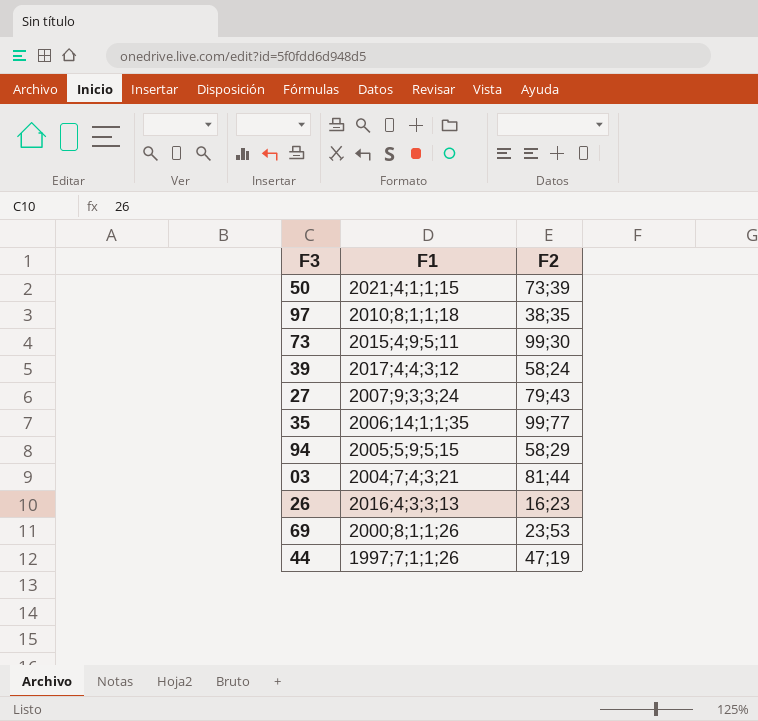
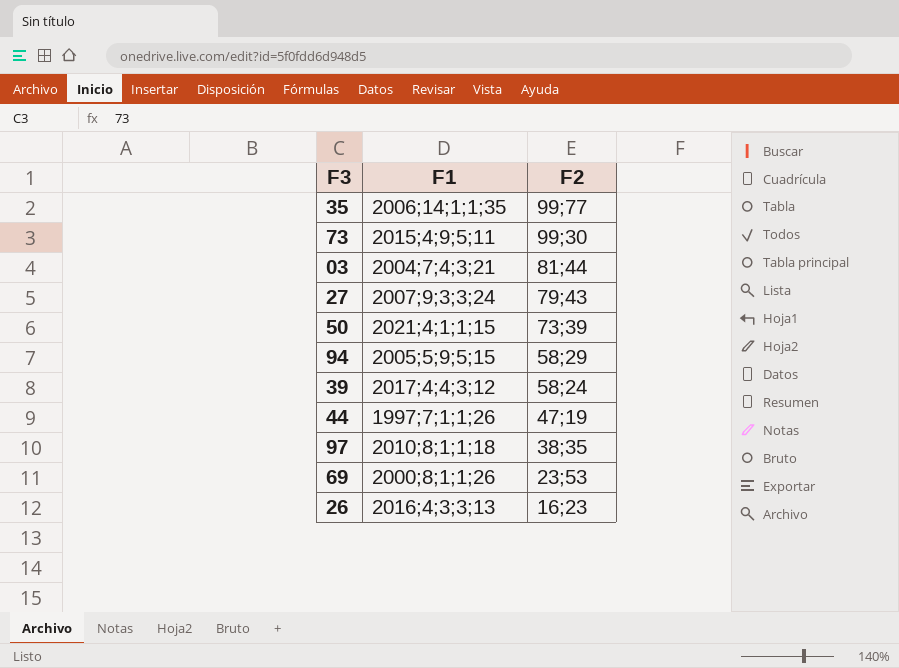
row order: none -> F2 descending

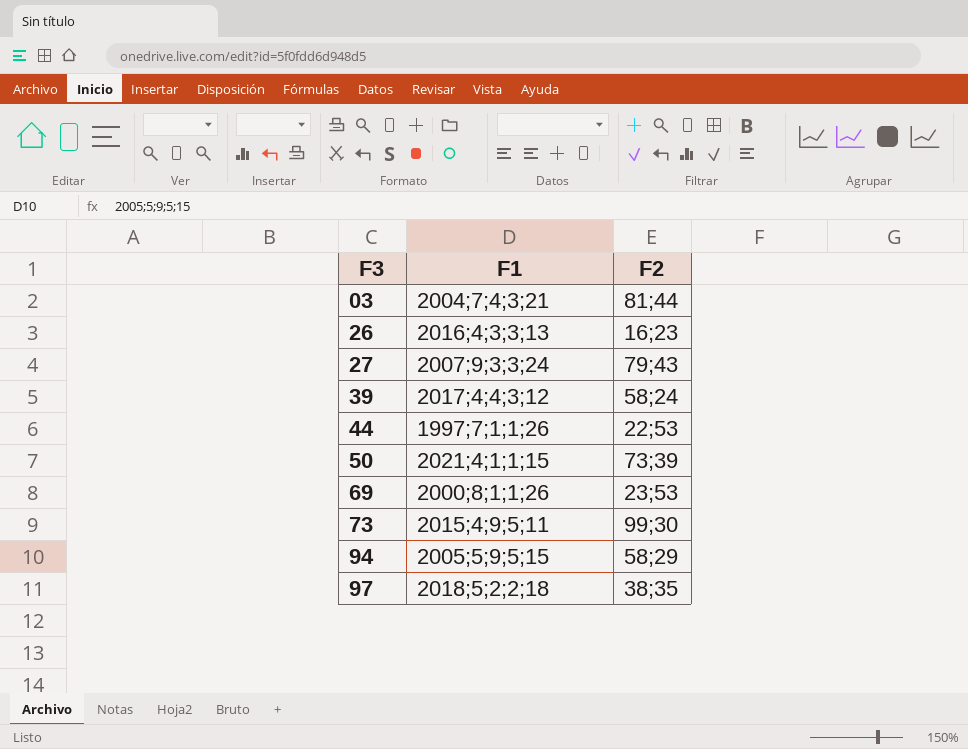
row order: F2 descending -> F3 ascending
row 35: 2006;14;1;1;35 | 99;77 -> none
44 | F2: 47;19 -> 22;53
97 | F1: 2010;8;1;1;18 -> 2018;5;2;2;18

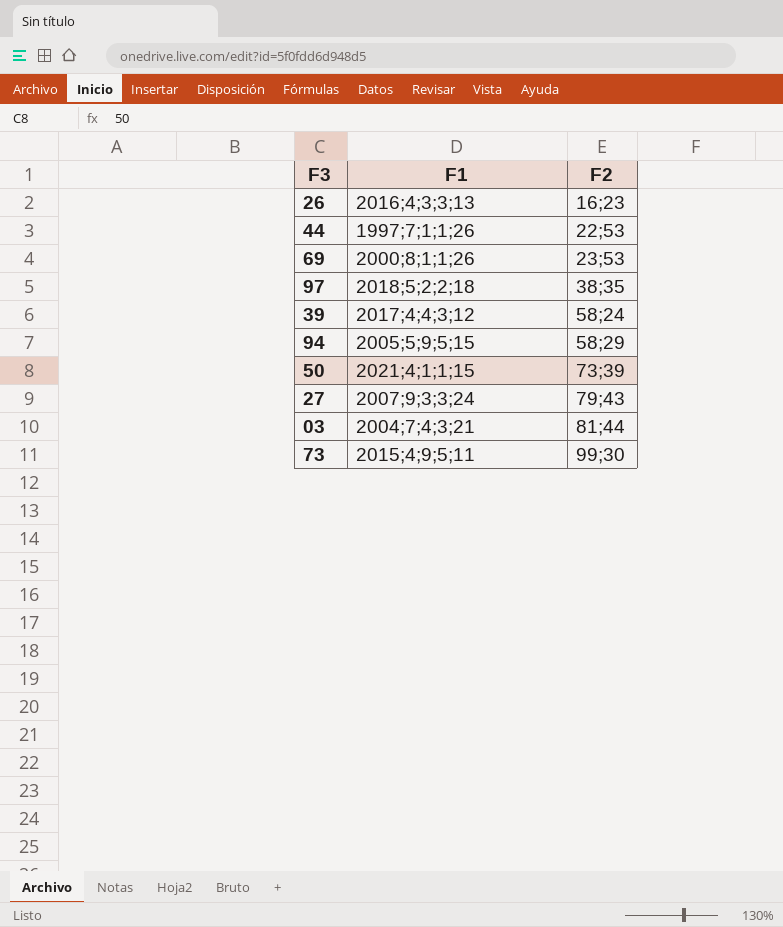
row order: F3 ascending -> F2 ascending

